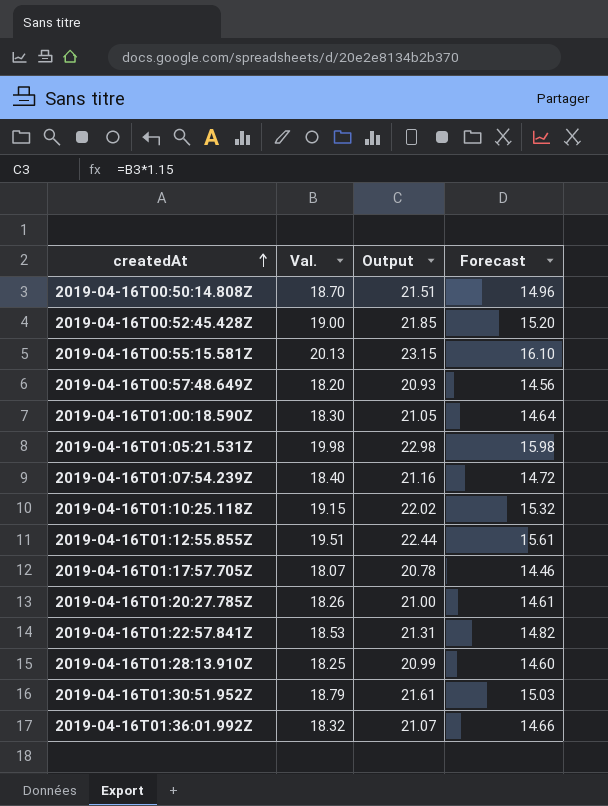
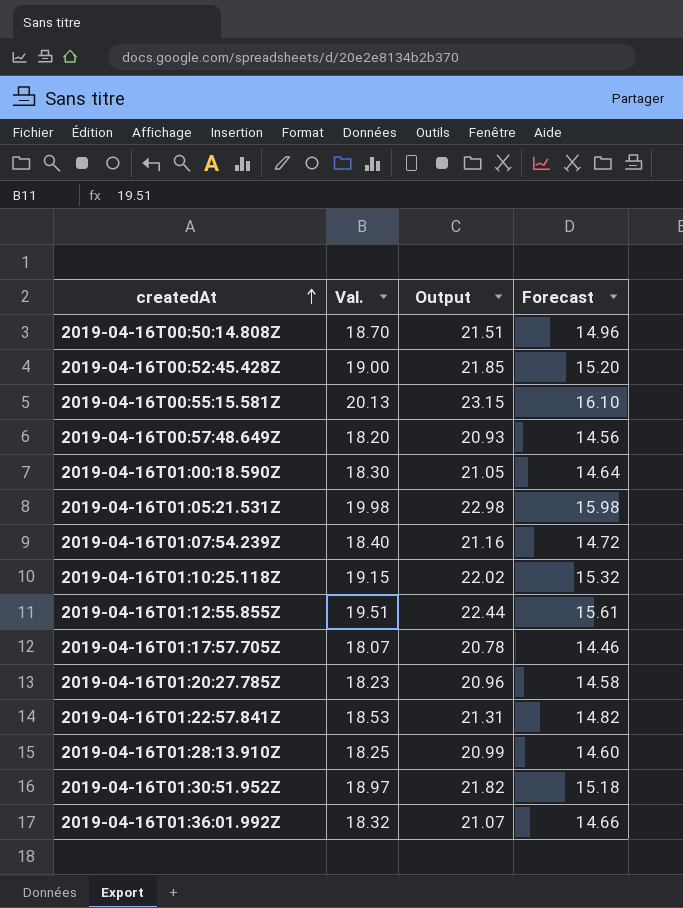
2019-04-16T01:20:27.785Z | Val.: 18.26 -> 18.23
2019-04-16T01:20:27.785Z | Output: 21.00 -> 20.96
2019-04-16T01:20:27.785Z | Forecast: 14.61 -> 14.58
2019-04-16T01:30:51.952Z | Val.: 18.79 -> 18.97
2019-04-16T01:30:51.952Z | Output: 21.61 -> 21.82
2019-04-16T01:30:51.952Z | Forecast: 15.03 -> 15.18

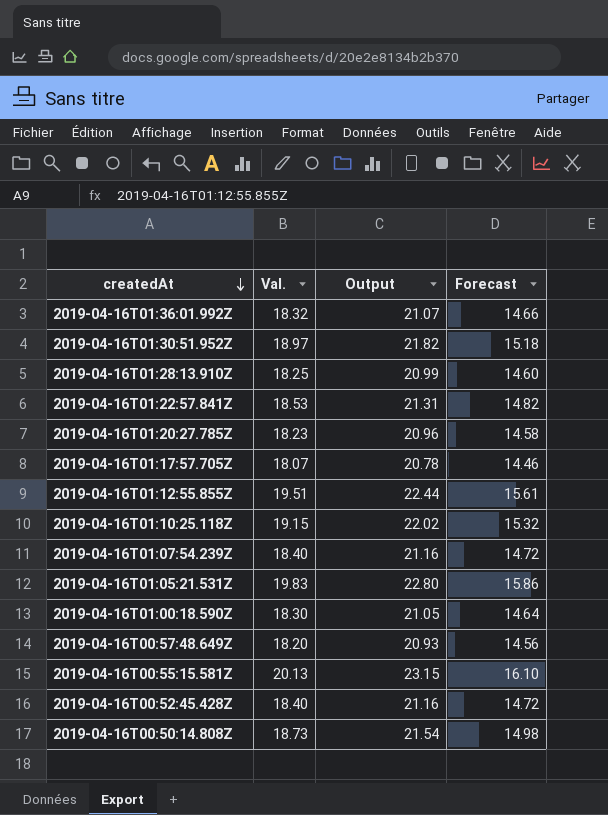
row order: createdAt ascending -> createdAt descending
2019-04-16T01:05:21.531Z | Val.: 19.98 -> 19.83
2019-04-16T01:05:21.531Z | Output: 22.98 -> 22.80
2019-04-16T01:05:21.531Z | Forecast: 15.98 -> 15.86
2019-04-16T00:52:45.428Z | Val.: 19.00 -> 18.40
2019-04-16T00:52:45.428Z | Output: 21.85 -> 21.16
2019-04-16T00:52:45.428Z | Forecast: 15.20 -> 14.72
2019-04-16T00:50:14.808Z | Val.: 18.70 -> 18.73
2019-04-16T00:50:14.808Z | Output: 21.51 -> 21.54
2019-04-16T00:50:14.808Z | Forecast: 14.96 -> 14.98

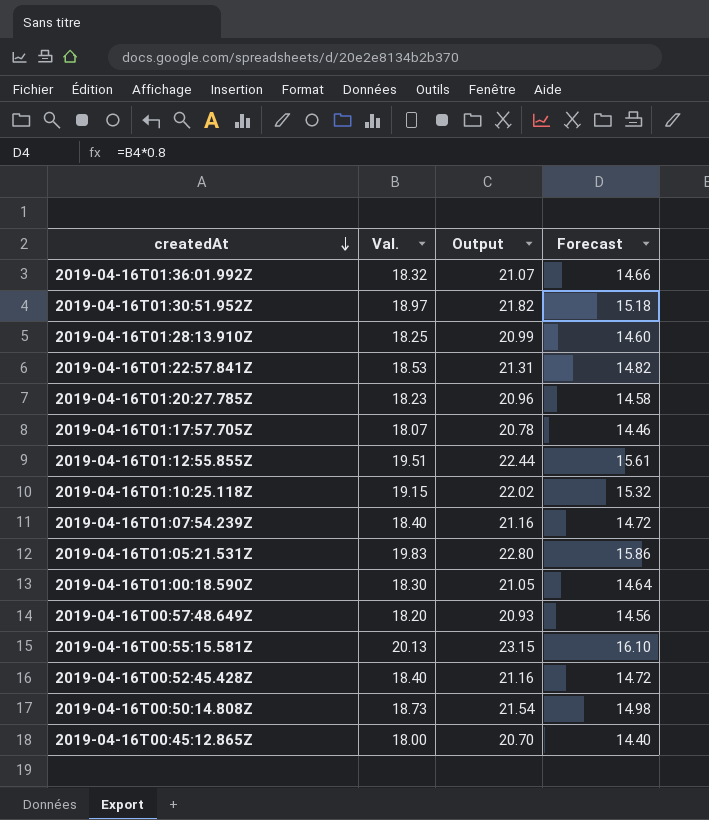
row 2019-04-16T00:45:12.865Z: none -> 18.00 | 20.70 | 14.40

